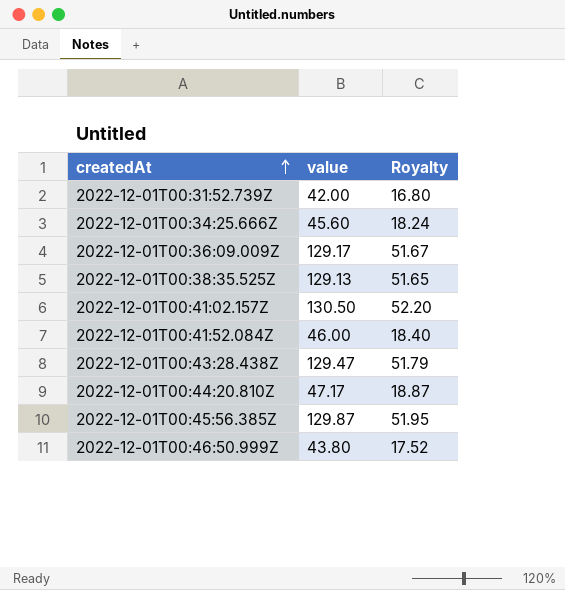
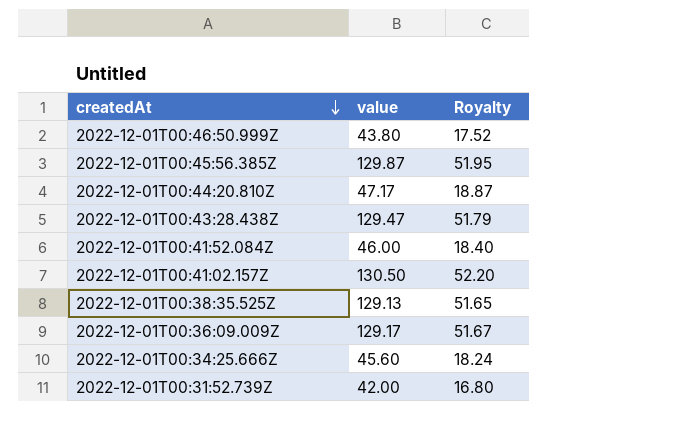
row order: createdAt ascending -> createdAt descending

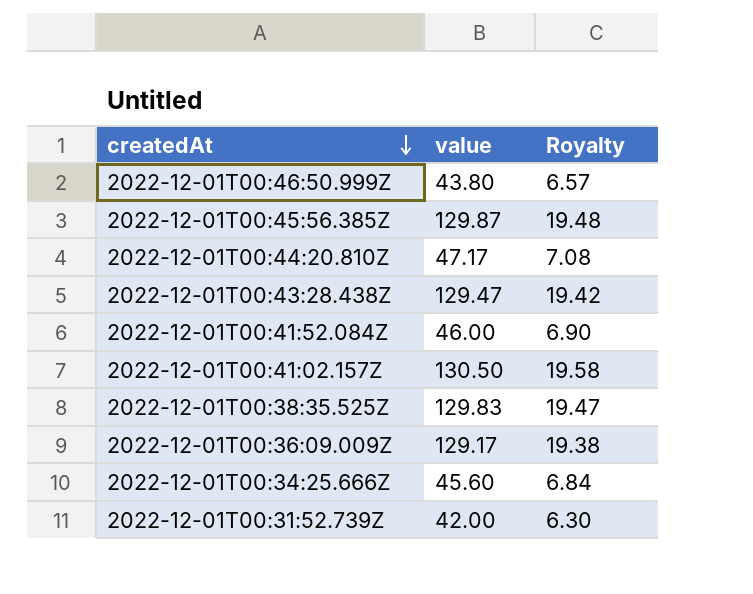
column Royalty | formula: [value] * 0.4 -> [value] * 0.15
2022-12-01T00:38:35.525Z | value: 129.13 -> 129.83

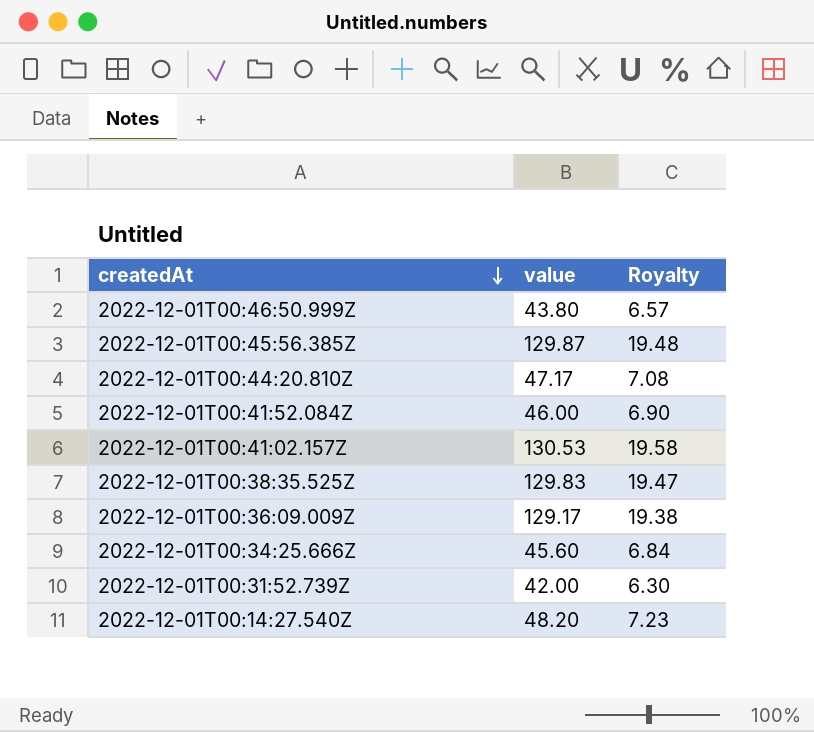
row 2022-12-01T00:43:28.438Z: 129.47 | 19.42 -> none
2022-12-01T00:41:02.157Z | value: 130.50 -> 130.53
row 2022-12-01T00:14:27.540Z: none -> 48.20 | 7.23

